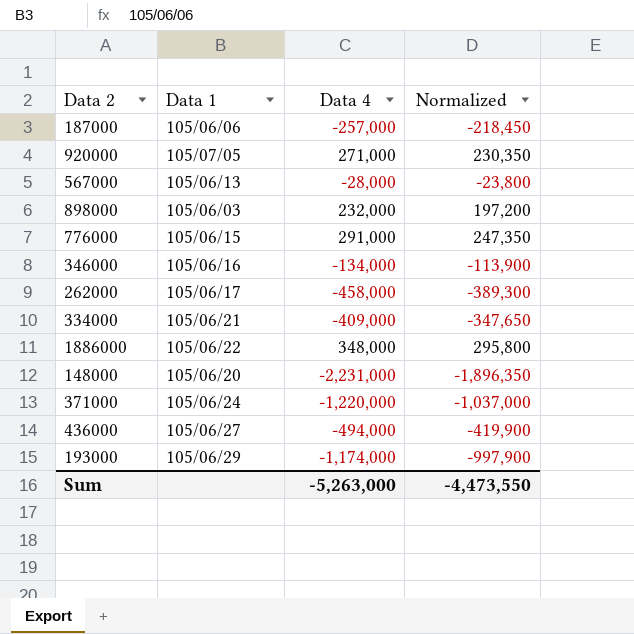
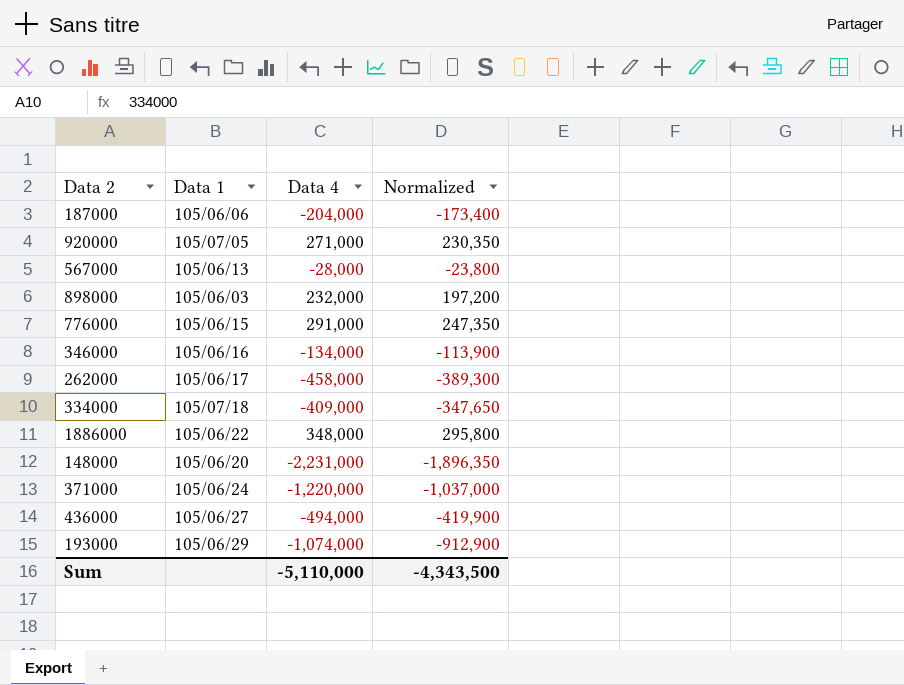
187000 | Data 4: -257,000 -> -204,000
187000 | Normalized: -218,450 -> -173,400
334000 | Data 1: 105/06/21 -> 105/07/18
193000 | Data 4: -1,174,000 -> -1,074,000
193000 | Normalized: -997,900 -> -912,900
Sum | Data 4: -5,263,000 -> -5,110,000
Sum | Normalized: -4,473,550 -> -4,343,500

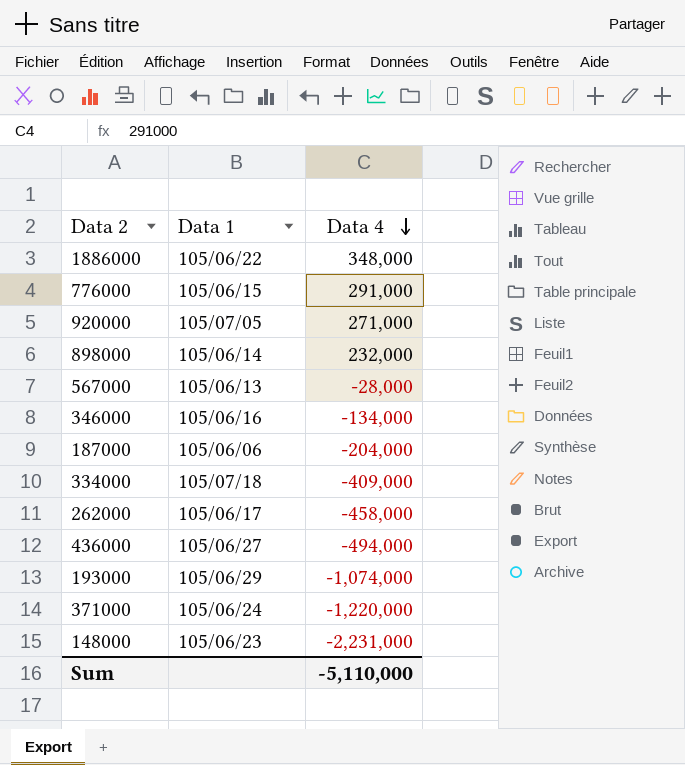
row order: none -> Data 4 descending
column Normalized | formula: [Data 4] * 0.85 -> none
898000 | Data 1: 105/06/03 -> 105/06/14
148000 | Data 1: 105/06/20 -> 105/06/23

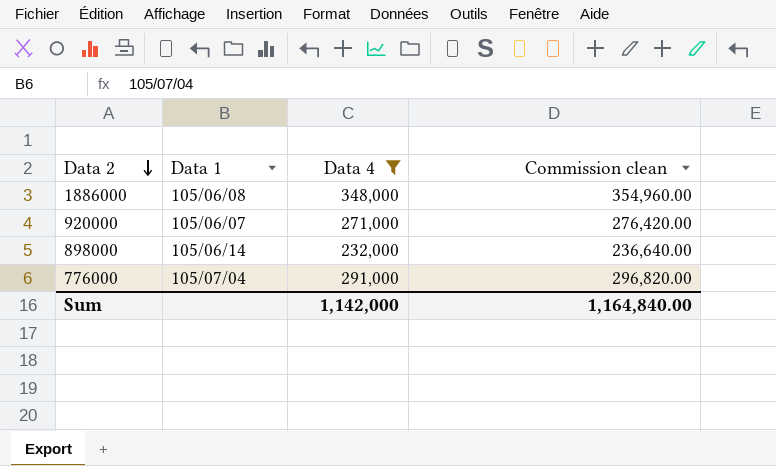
filter: none -> Data 4 >= 232,000
row order: Data 4 descending -> Data 2 descending
column Commission clean | formula: none -> [Data 4] * 1.02
1886000 | Data 1: 105/06/22 -> 105/06/08
920000 | Data 1: 105/07/05 -> 105/06/07
776000 | Data 1: 105/06/15 -> 105/07/04
Sum | Data 4: -5,110,000 -> 1,142,000

